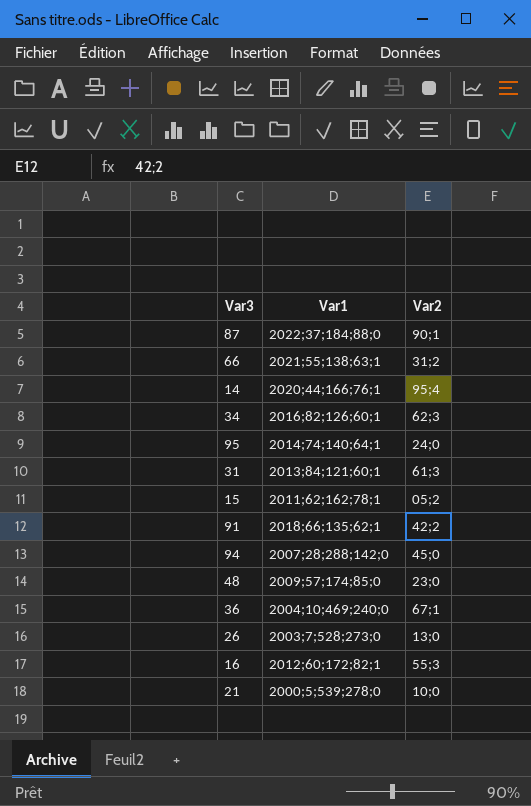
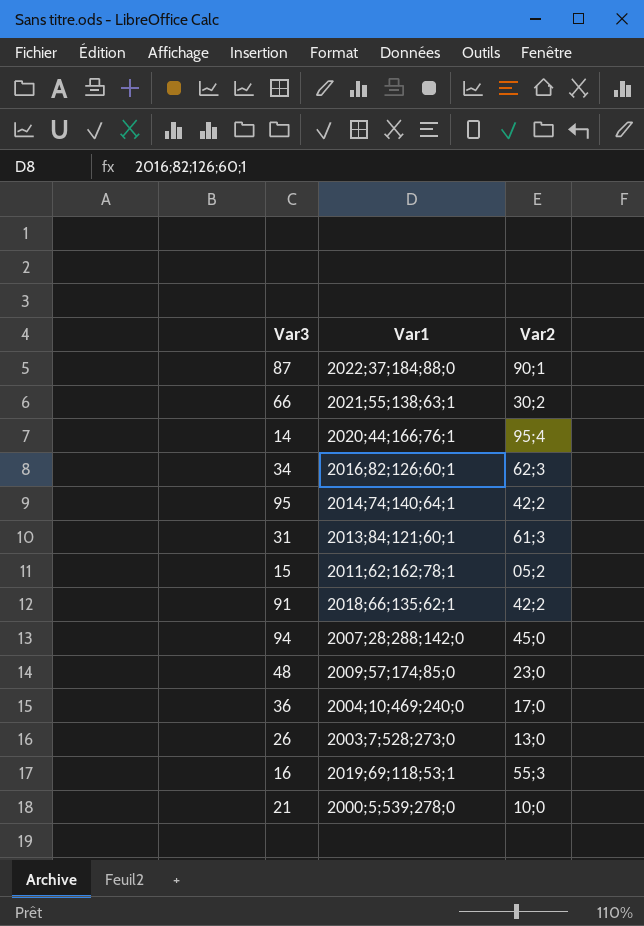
66 | Var2: 31;2 -> 30;2
95 | Var2: 24;0 -> 42;2
36 | Var2: 67;1 -> 17;0
16 | Var1: 2012;60;172;82;1 -> 2019;69;118;53;1

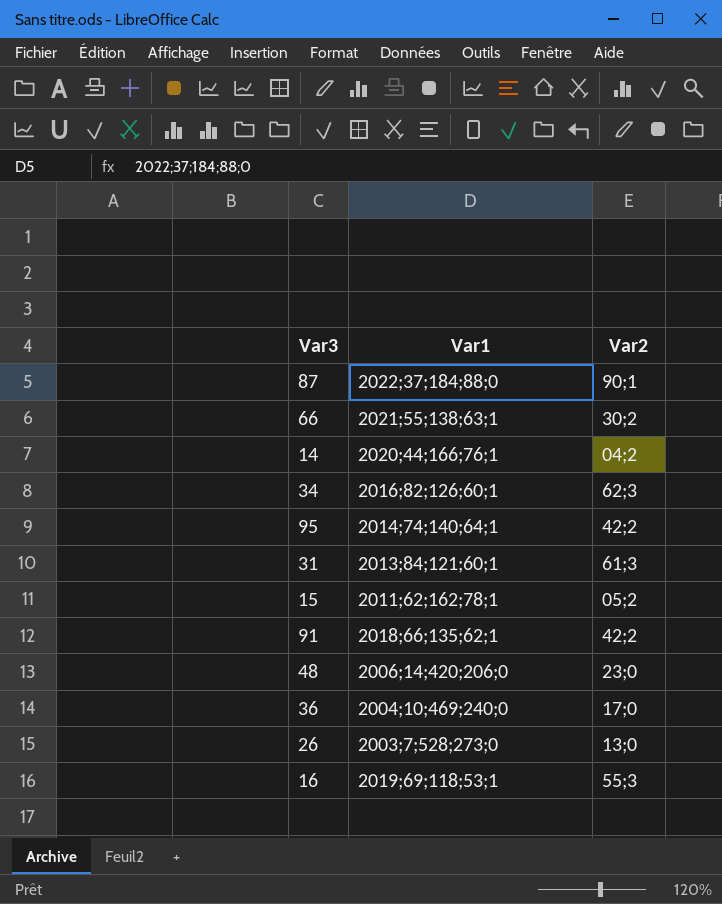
row 94: 2007;28;288;142;0 | 45;0 -> none
row 21: 2000;5;539;278;0 | 10;0 -> none
14 | Var2: 95;4 -> 04;2
48 | Var1: 2009;57;174;85;0 -> 2006;14;420;206;0

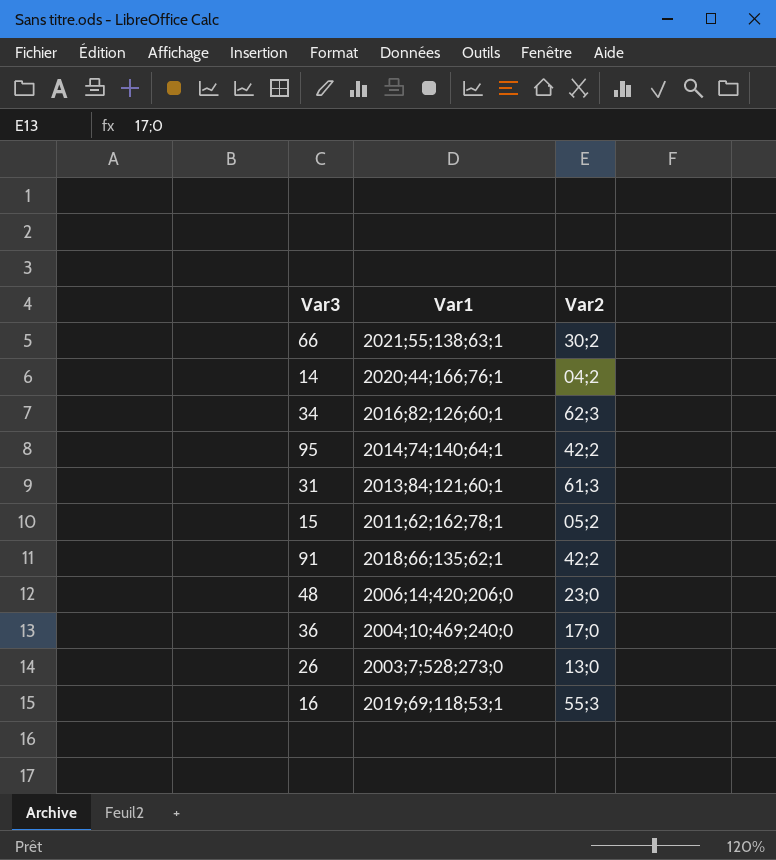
row 87: 2022;37;184;88;0 | 90;1 -> none

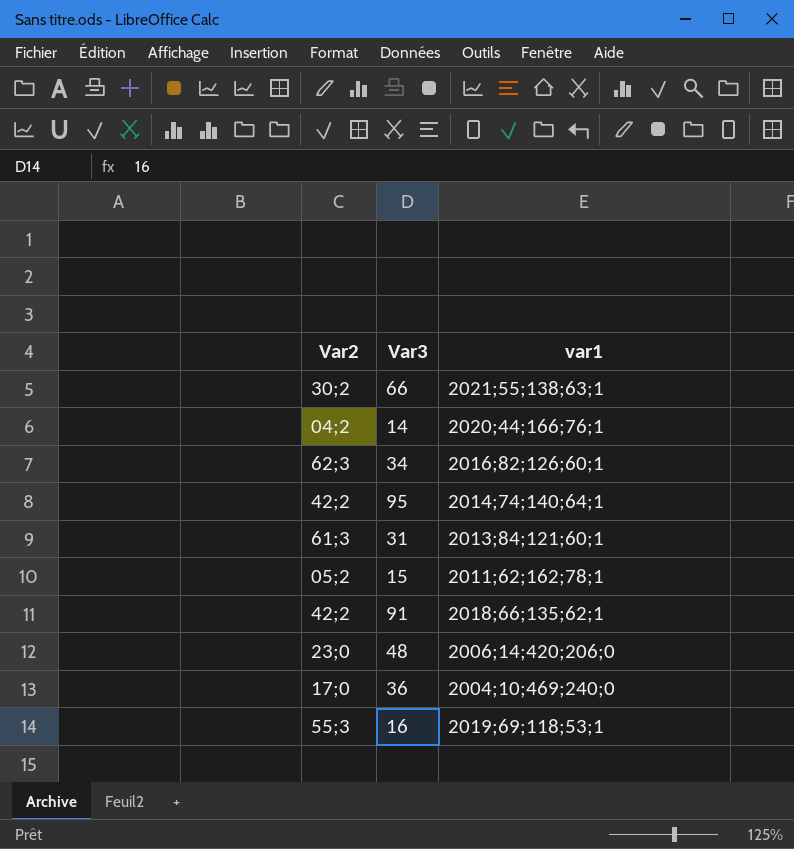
column Var2 | position: 3 -> 1
column name: Var1 -> var1
row 26: 2003;7;528;273;0 | 13;0 -> none

